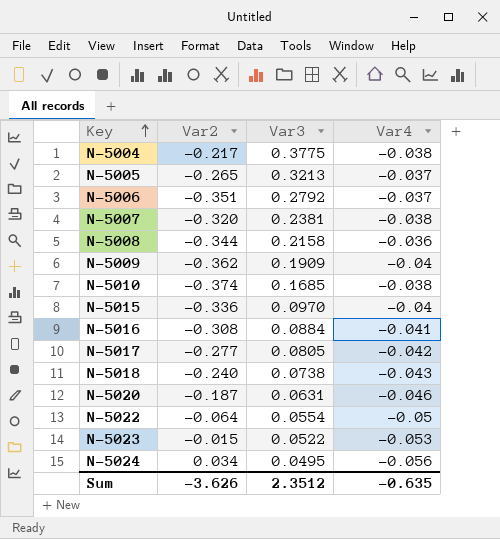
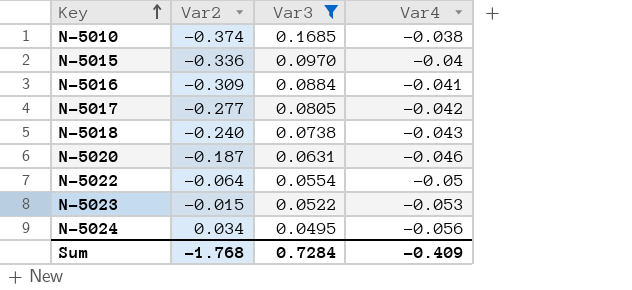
filter: none -> Var3 <= 0.1685
N-5016 | Var2: -0.308 -> -0.309
Sum | Var2: -3.626 -> -1.768
Sum | Var3: 2.3512 -> 0.7284
Sum | Var4: -0.635 -> -0.409

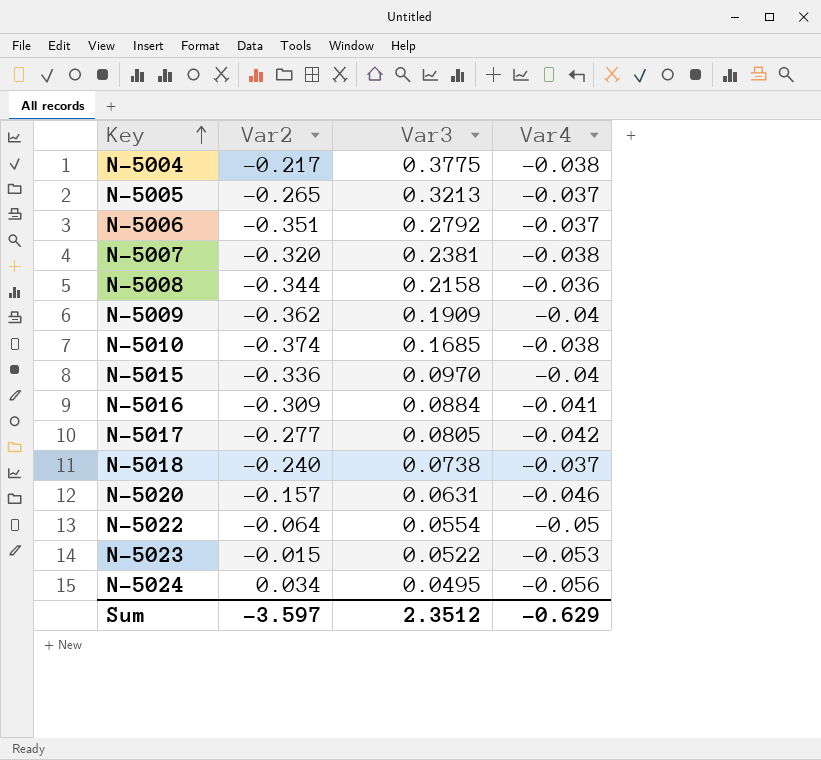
filter: Var3 <= 0.1685 -> none
N-5018 | Var4: -0.043 -> -0.037
N-5020 | Var2: -0.187 -> -0.157
Sum | Var2: -1.768 -> -3.597
Sum | Var3: 0.7284 -> 2.3512
Sum | Var4: -0.409 -> -0.629

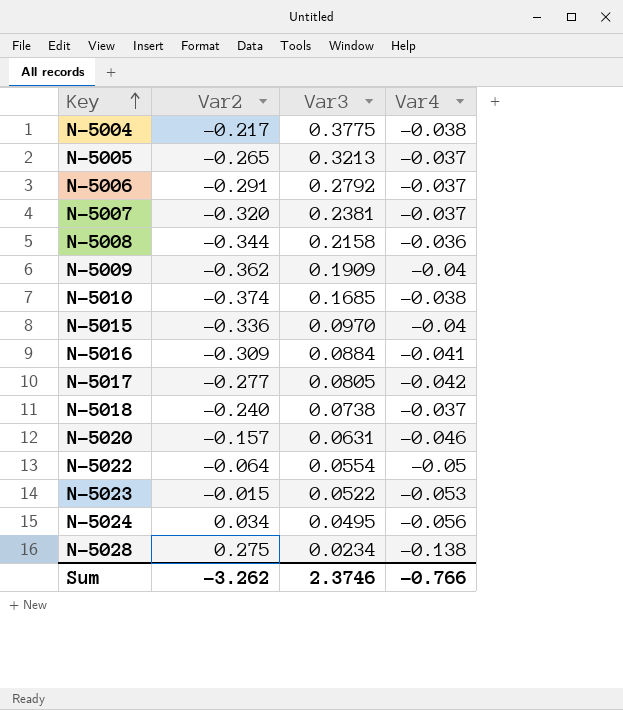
N-5006 | Var2: -0.351 -> -0.291
N-5007 | Var4: -0.038 -> -0.037
row N-5028: none -> 0.275 | 0.0234 | -0.138
Sum | Var2: -3.597 -> -3.262
Sum | Var3: 2.3512 -> 2.3746
Sum | Var4: -0.629 -> -0.766

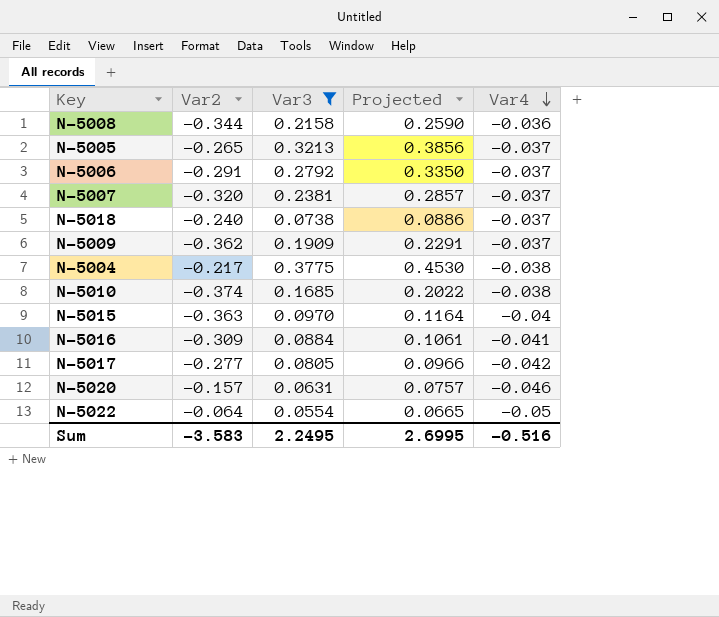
filter: none -> Var3 >= 0.0554
row order: Key ascending -> Var4 descending
column Projected | formula: none -> [Var3] * 1.2
N-5009 | Var4: -0.04 -> -0.037
N-5015 | Var2: -0.336 -> -0.363
Sum | Var2: -3.262 -> -3.583
Sum | Var3: 2.3746 -> 2.2495
Sum | Var4: -0.766 -> -0.516

